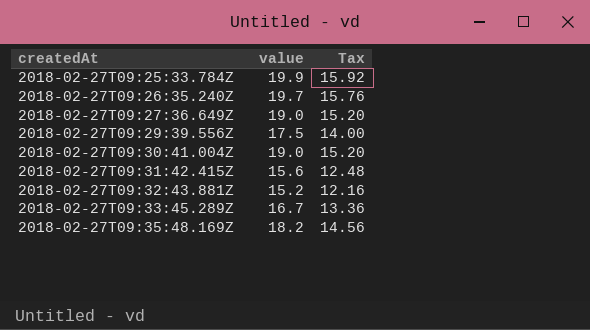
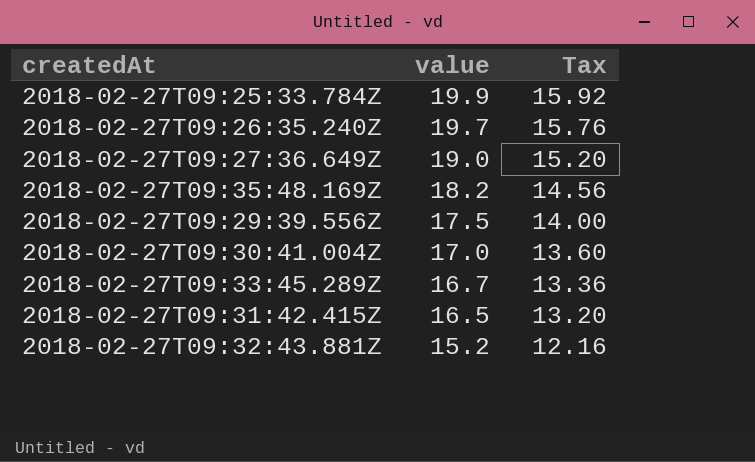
row order: createdAt ascending -> value descending
2018-02-27T09:30:41.004Z | value: 19.0 -> 17.0
2018-02-27T09:30:41.004Z | Tax: 15.20 -> 13.60
2018-02-27T09:31:42.415Z | value: 15.6 -> 16.5
2018-02-27T09:31:42.415Z | Tax: 12.48 -> 13.20

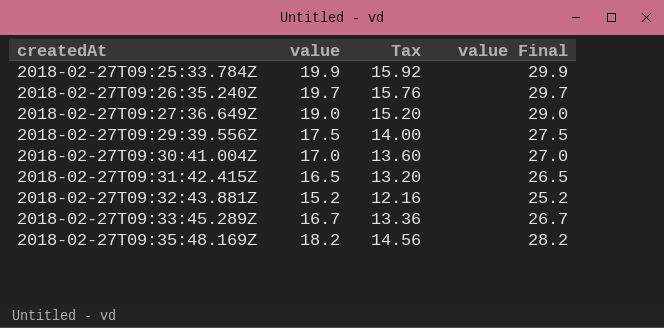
row order: value descending -> createdAt ascending
column value Final | formula: none -> [value] + 10

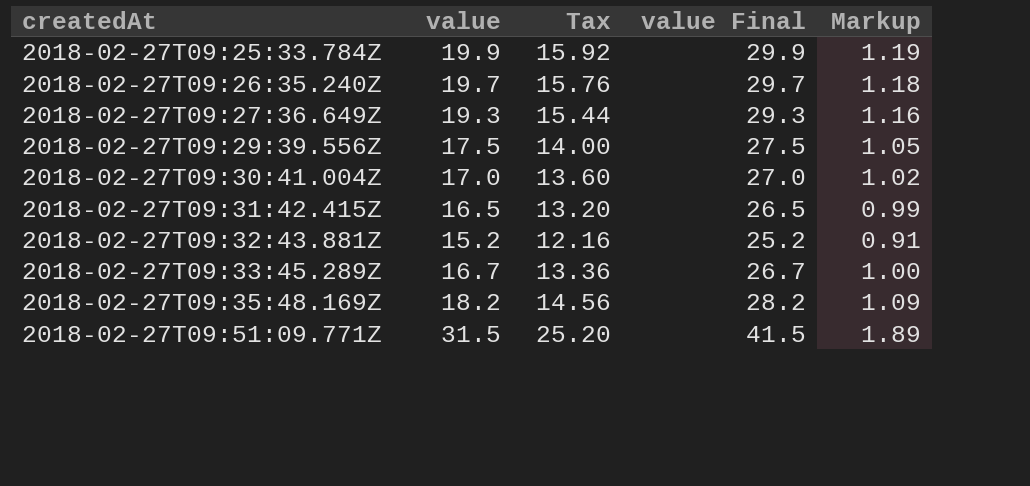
column Markup | formula: none -> [value] * 0.06
2018-02-27T09:27:36.649Z | value: 19.0 -> 19.3
2018-02-27T09:27:36.649Z | Tax: 15.20 -> 15.44
2018-02-27T09:27:36.649Z | value Final: 29.0 -> 29.3
row 2018-02-27T09:51:09.771Z: none -> 31.5 | 25.20 | 41.5 | 1.89

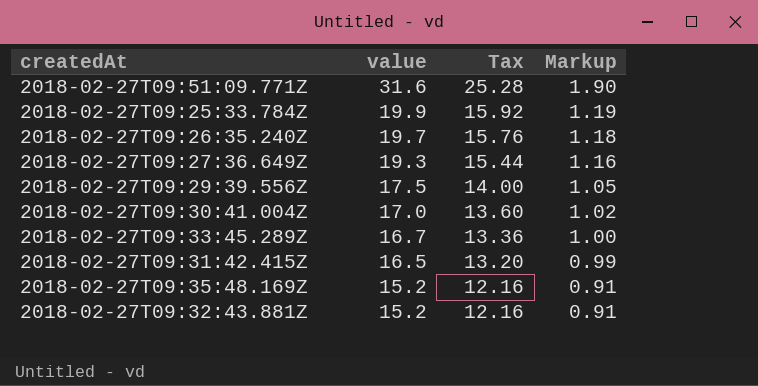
row order: createdAt ascending -> value descending
column value Final | formula: [value] + 10 -> none
2018-02-27T09:51:09.771Z | value: 31.5 -> 31.6
2018-02-27T09:51:09.771Z | Tax: 25.20 -> 25.28
2018-02-27T09:51:09.771Z | Markup: 1.89 -> 1.90
2018-02-27T09:35:48.169Z | value: 18.2 -> 15.2
2018-02-27T09:35:48.169Z | Tax: 14.56 -> 12.16
2018-02-27T09:35:48.169Z | Markup: 1.09 -> 0.91

